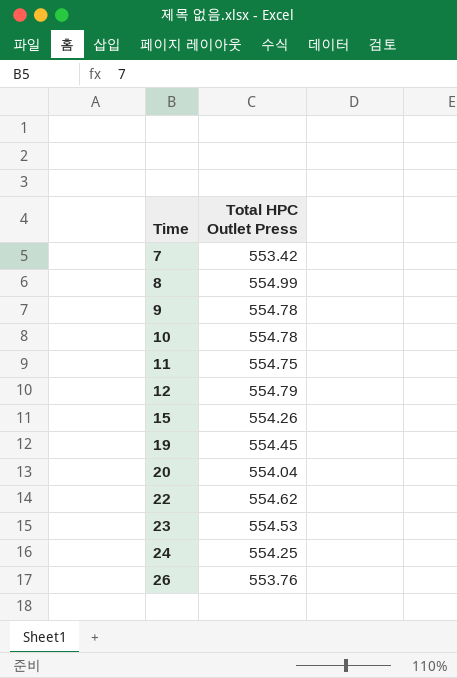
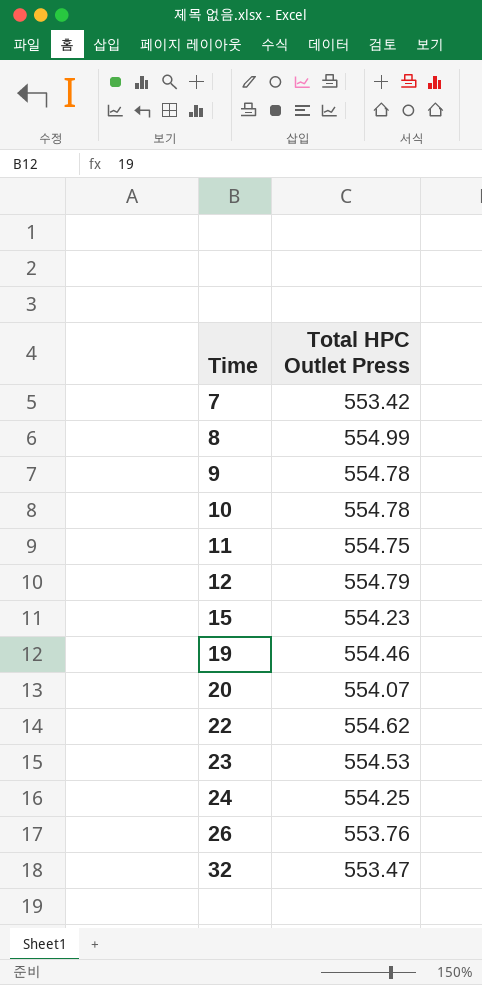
15 | Total HPC Outlet Press: 554.26 -> 554.23
19 | Total HPC Outlet Press: 554.45 -> 554.46
20 | Total HPC Outlet Press: 554.04 -> 554.07
row 32: none -> 553.47

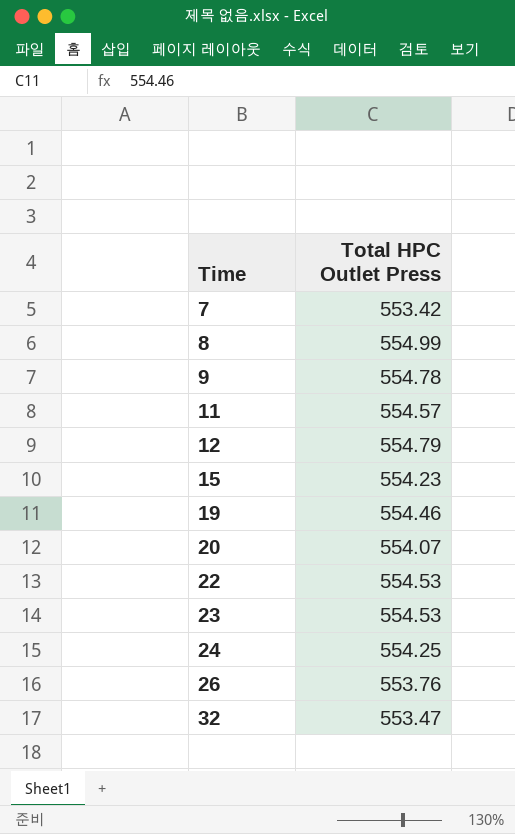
row 10: 554.78 -> none
11 | Total HPC Outlet Press: 554.75 -> 554.57
22 | Total HPC Outlet Press: 554.62 -> 554.53

